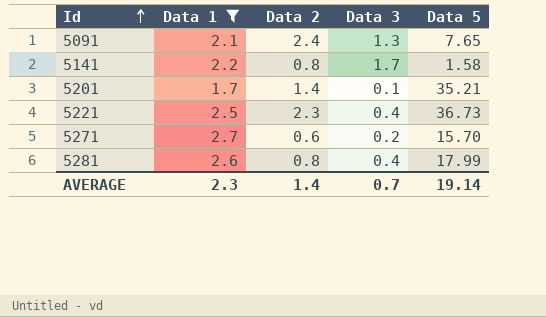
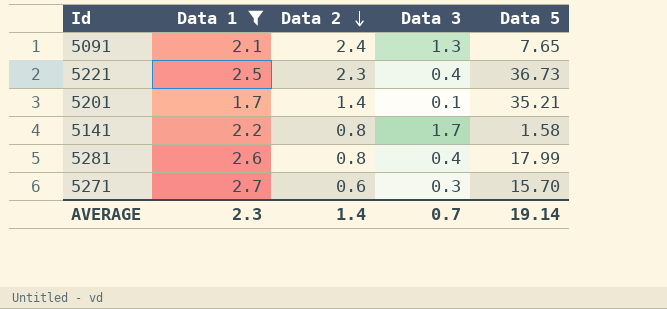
row order: Id ascending -> Data 2 descending
5271 | Data 3: 0.2 -> 0.3

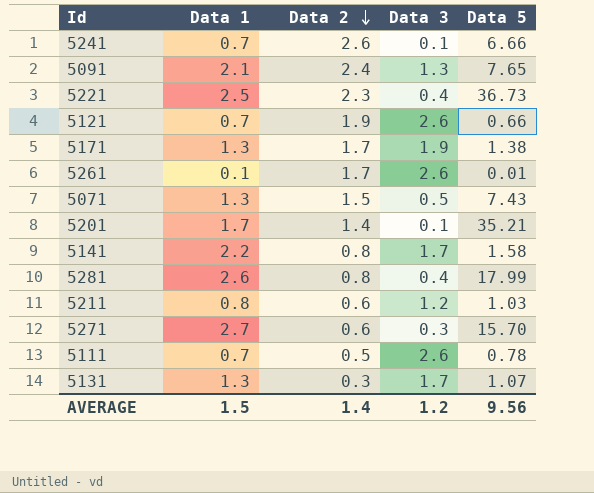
filter: Data 1 >= 1.7 -> none
AVERAGE | Data 1: 2.3 -> 1.5
AVERAGE | Data 3: 0.7 -> 1.2
AVERAGE | Data 5: 19.14 -> 9.56

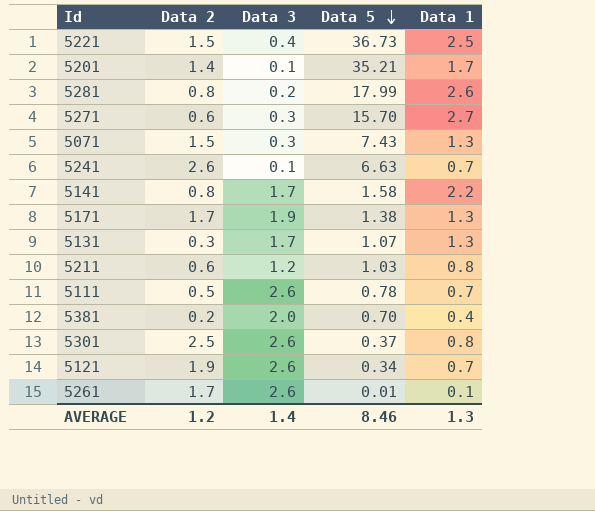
row order: Data 2 descending -> Data 5 descending
column Data 1 | position: 2 -> 5
row 5091: 2.1 | 2.4 | 1.3 | 7.65 -> none
5221 | Data 2: 2.3 -> 1.5
5281 | Data 3: 0.4 -> 0.2
5071 | Data 3: 0.5 -> 0.3
5241 | Data 5: 6.66 -> 6.63
row 5381: none -> 0.2 | 2.0 | 0.70 | 0.4
row 5301: none -> 2.5 | 2.6 | 0.37 | 0.8
5121 | Data 5: 0.66 -> 0.34
AVERAGE | Data 2: 1.4 -> 1.2
AVERAGE | Data 3: 1.2 -> 1.4
AVERAGE | Data 5: 9.56 -> 8.46
AVERAGE | Data 1: 1.5 -> 1.3

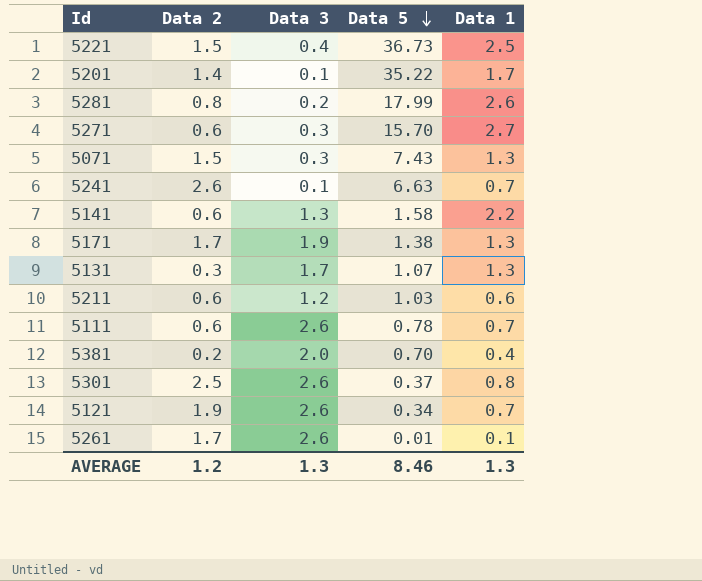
5201 | Data 5: 35.21 -> 35.22
5141 | Data 2: 0.8 -> 0.6
5141 | Data 3: 1.7 -> 1.3
5211 | Data 1: 0.8 -> 0.6
5111 | Data 2: 0.5 -> 0.6
AVERAGE | Data 3: 1.4 -> 1.3

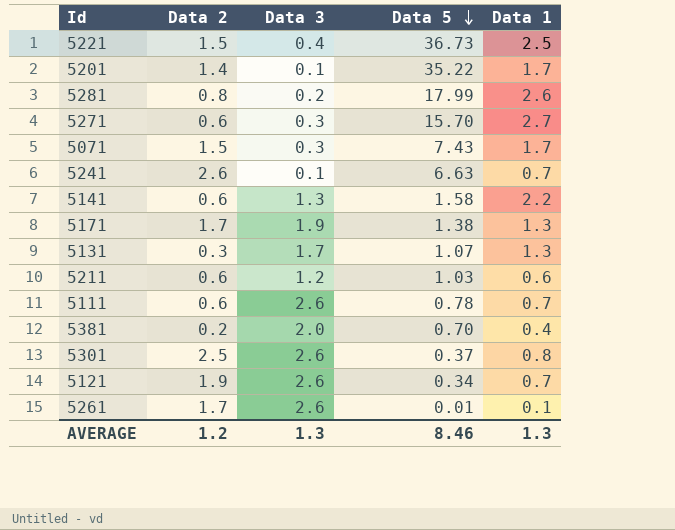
5071 | Data 1: 1.3 -> 1.7

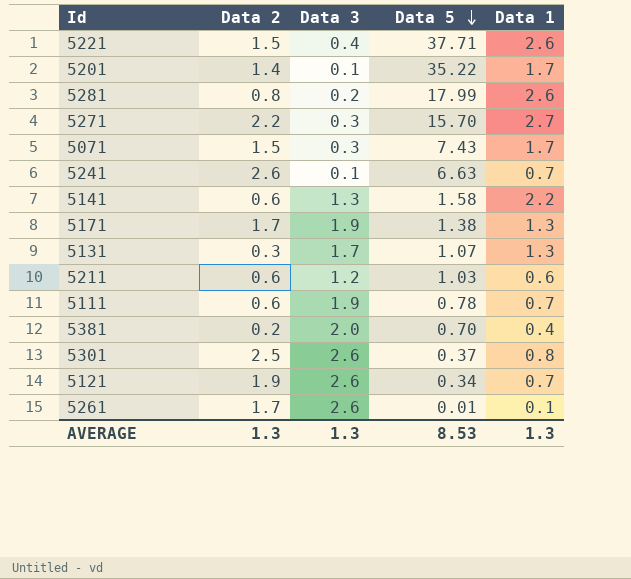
5221 | Data 5: 36.73 -> 37.71
5221 | Data 1: 2.5 -> 2.6
5271 | Data 2: 0.6 -> 2.2
5111 | Data 3: 2.6 -> 1.9
AVERAGE | Data 2: 1.2 -> 1.3
AVERAGE | Data 5: 8.46 -> 8.53

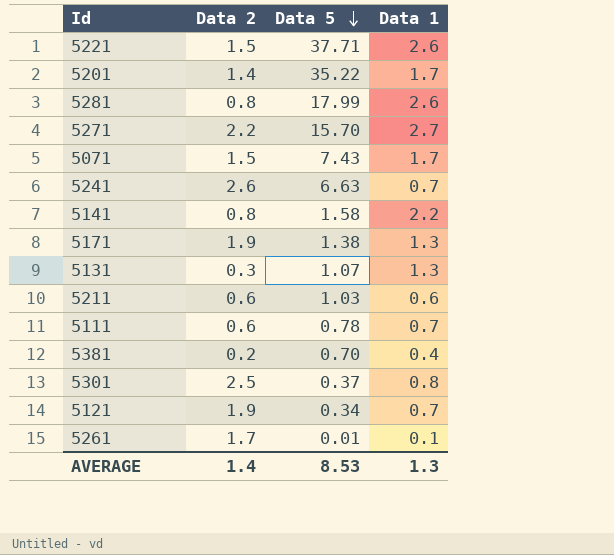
column Data 3 | position: 3 -> none
5141 | Data 2: 0.6 -> 0.8
5171 | Data 2: 1.7 -> 1.9
AVERAGE | Data 2: 1.3 -> 1.4

